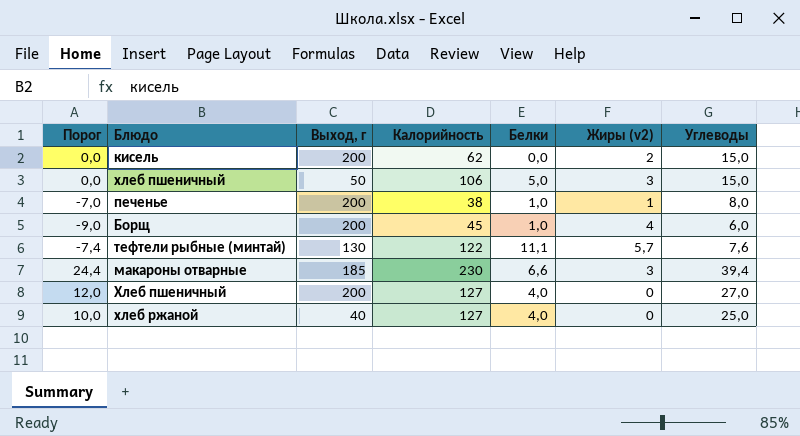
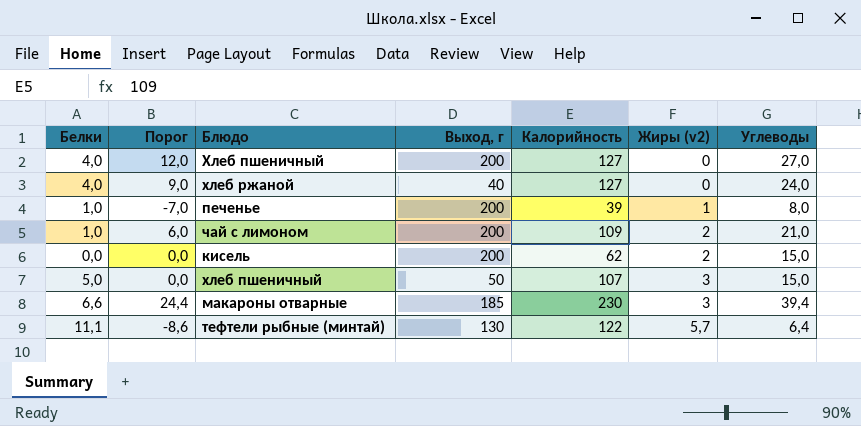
row order: none -> Жиры (v2) ascending
column Белки | position: 5 -> 1
row Борщ: -9,0 | 200 | 45 | 1,0 | 4 | 6,0 -> none
хлеб ржаной | Порог: 10,0 -> 9,0
хлеб ржаной | Углеводы: 25,0 -> 24,0
печенье | Калорийность: 38 -> 39
row чай с лимоном: none -> 1,0 | 6,0 | 200 | 109 | 2 | 21,0
хлеб пшеничный | Калорийность: 106 -> 107
тефтели рыбные (минтай) | Порог: -7,4 -> -8,6
тефтели рыбные (минтай) | Углеводы: 7,6 -> 6,4

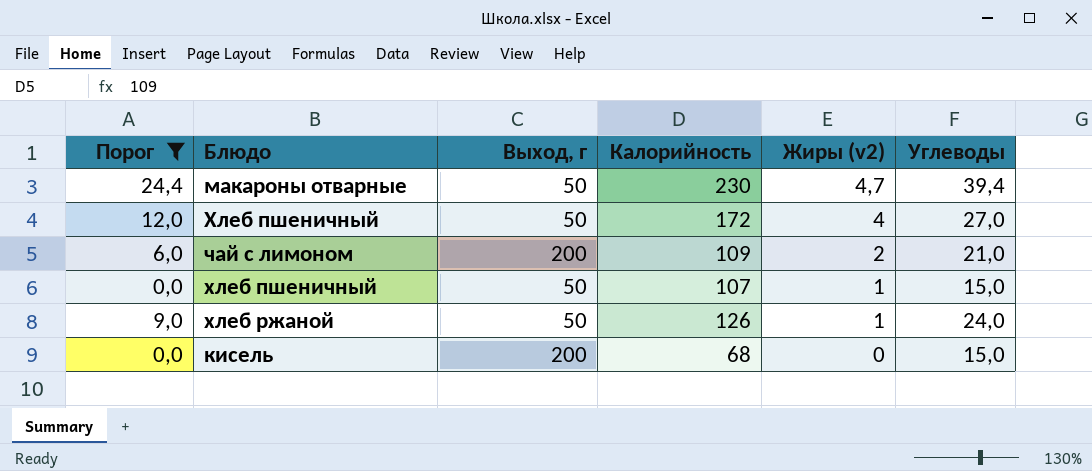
filter: none -> Порог >= 0,0
row order: Жиры (v2) ascending -> Жиры (v2) descending
column Белки | position: 1 -> none
макароны отварные | Выход, г: 185 -> 50
макароны отварные | Жиры (v2): 3 -> 4,7
Хлеб пшеничный | Выход, г: 200 -> 50
Хлеб пшеничный | Калорийность: 127 -> 172
Хлеб пшеничный | Жиры (v2): 0 -> 4
хлеб пшеничный | Жиры (v2): 3 -> 1
хлеб ржаной | Выход, г: 40 -> 50
хлеб ржаной | Калорийность: 127 -> 126
хлеб ржаной | Жиры (v2): 0 -> 1
кисель | Калорийность: 62 -> 68
кисель | Жиры (v2): 2 -> 0

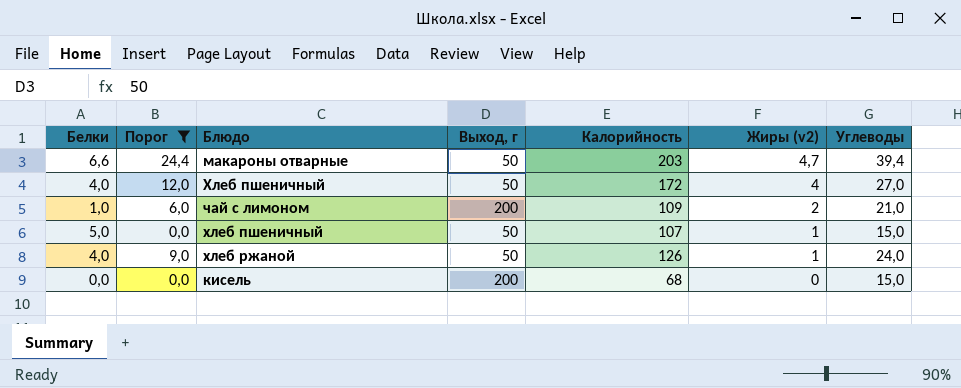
column Белки | position: none -> 1
макароны отварные | Калорийность: 230 -> 203

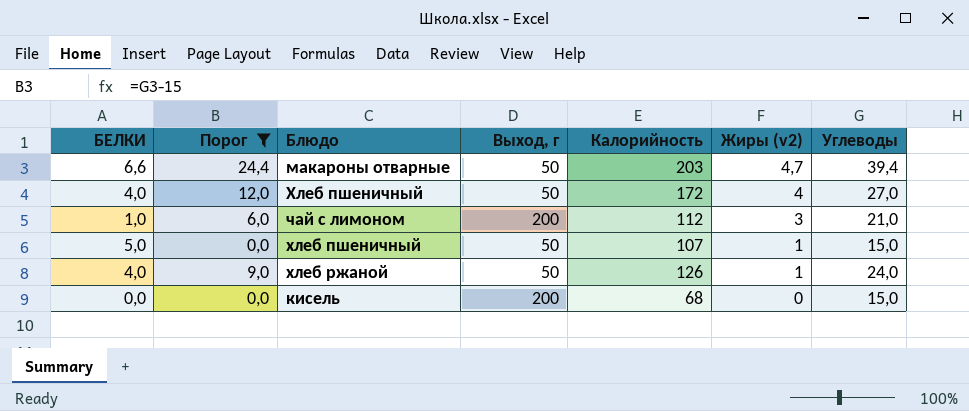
column name: Белки -> БЕЛКИ
чай с лимоном | Калорийность: 109 -> 112
чай с лимоном | Жиры (v2): 2 -> 3

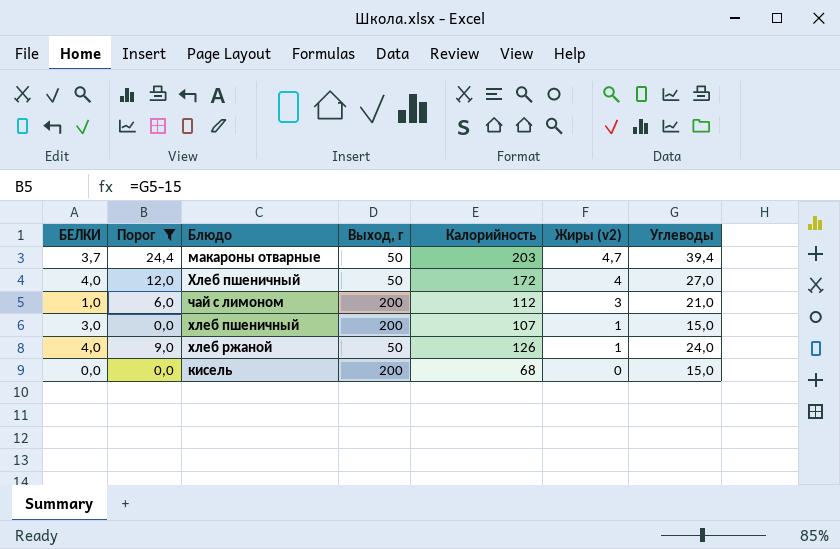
макароны отварные | БЕЛКИ: 6,6 -> 3,7
хлеб пшеничный | БЕЛКИ: 5,0 -> 3,0
хлеб пшеничный | Выход, г: 50 -> 200

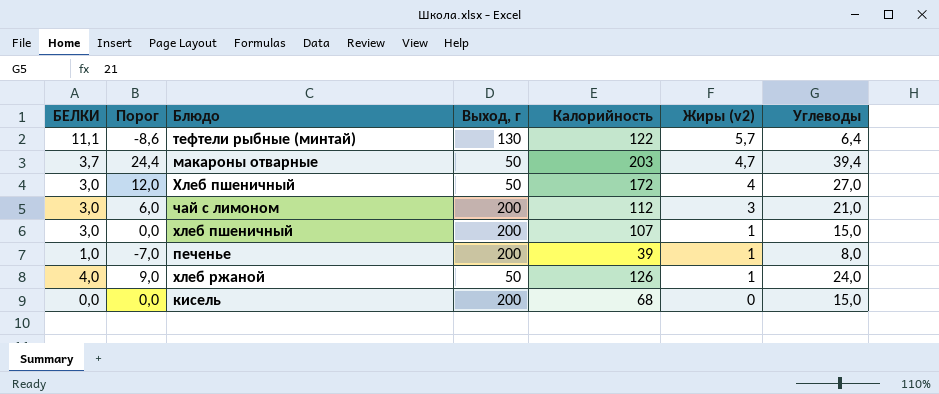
filter: Порог >= 0,0 -> none
Хлеб пшеничный | БЕЛКИ: 4,0 -> 3,0
чай с лимоном | БЕЛКИ: 1,0 -> 3,0

